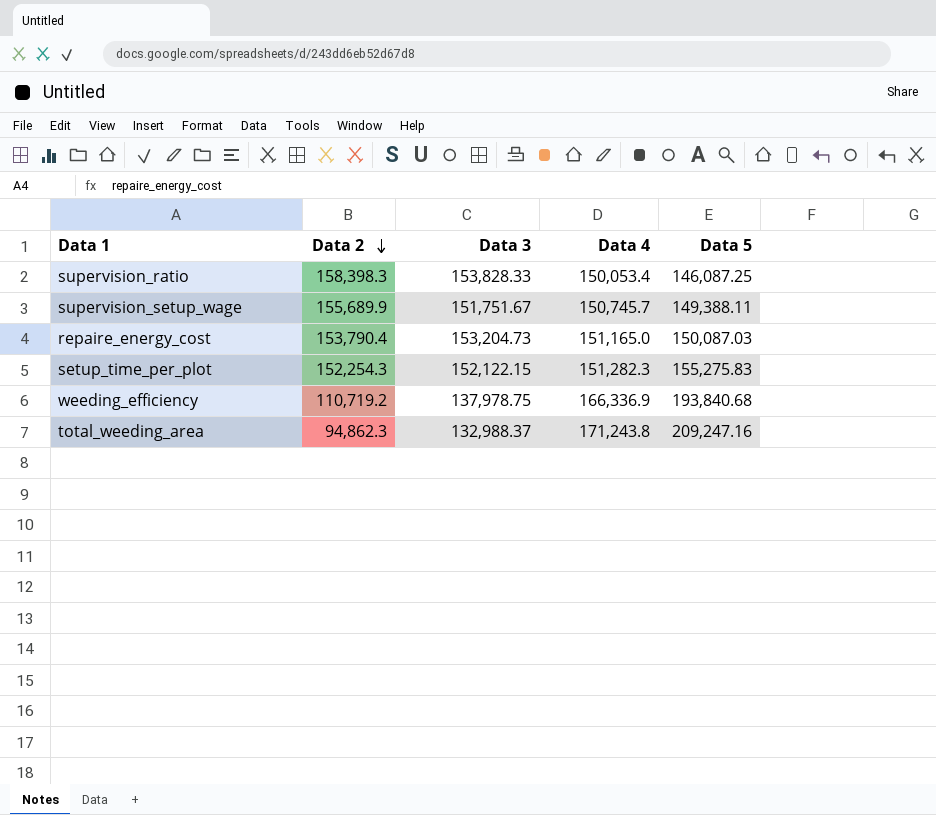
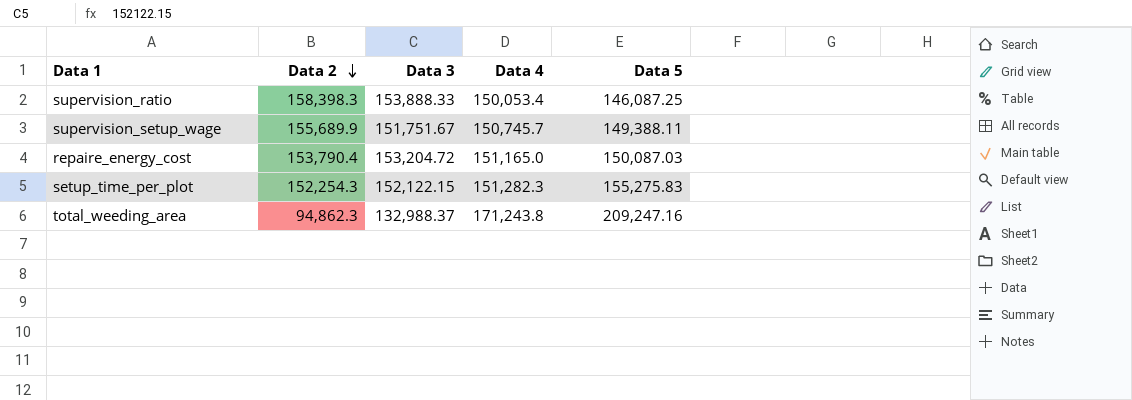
row weeding_efficiency: 110,719.2 | 137,978.75 | 166,336.9 | 193,840.68 -> none
supervision_ratio | Data 3: 153,828.33 -> 153,888.33
repaire_energy_cost | Data 3: 153,204.73 -> 153,204.72

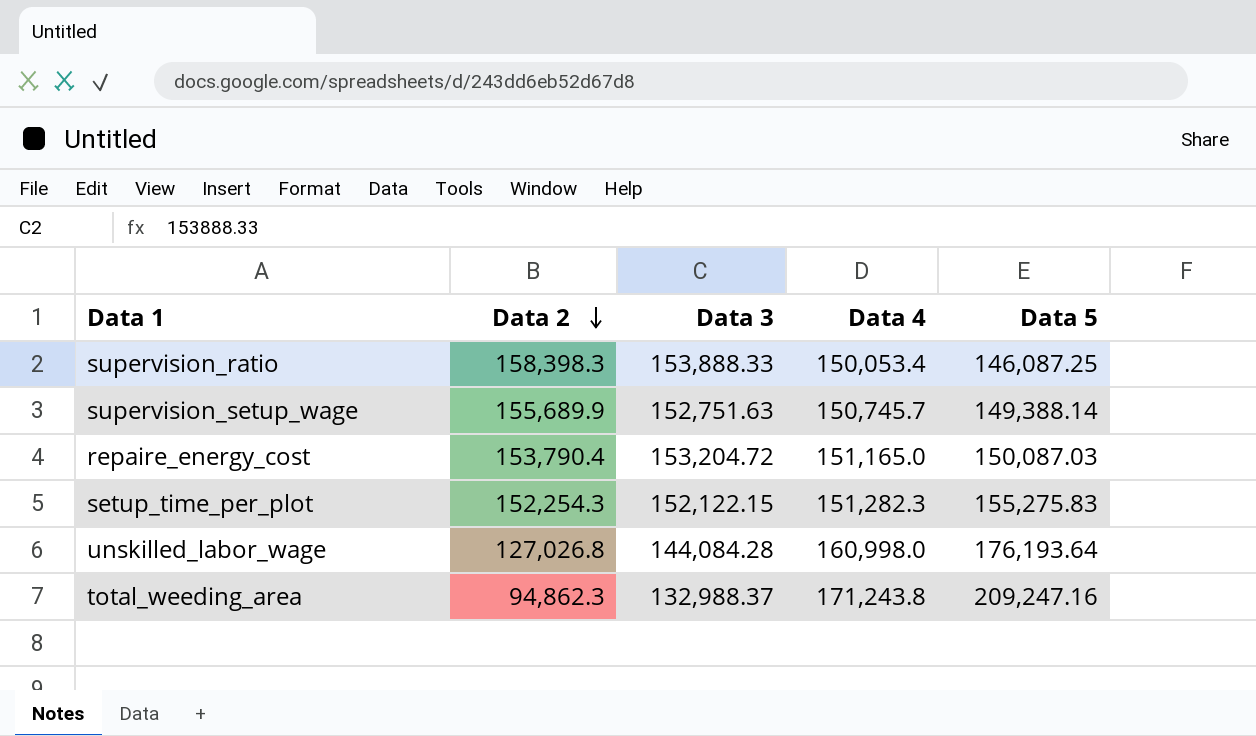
supervision_setup_wage | Data 3: 151,751.67 -> 152,751.63
supervision_setup_wage | Data 5: 149,388.11 -> 149,388.14
row unskilled_labor_wage: none -> 127,026.8 | 144,084.28 | 160,998.0 | 176,193.64

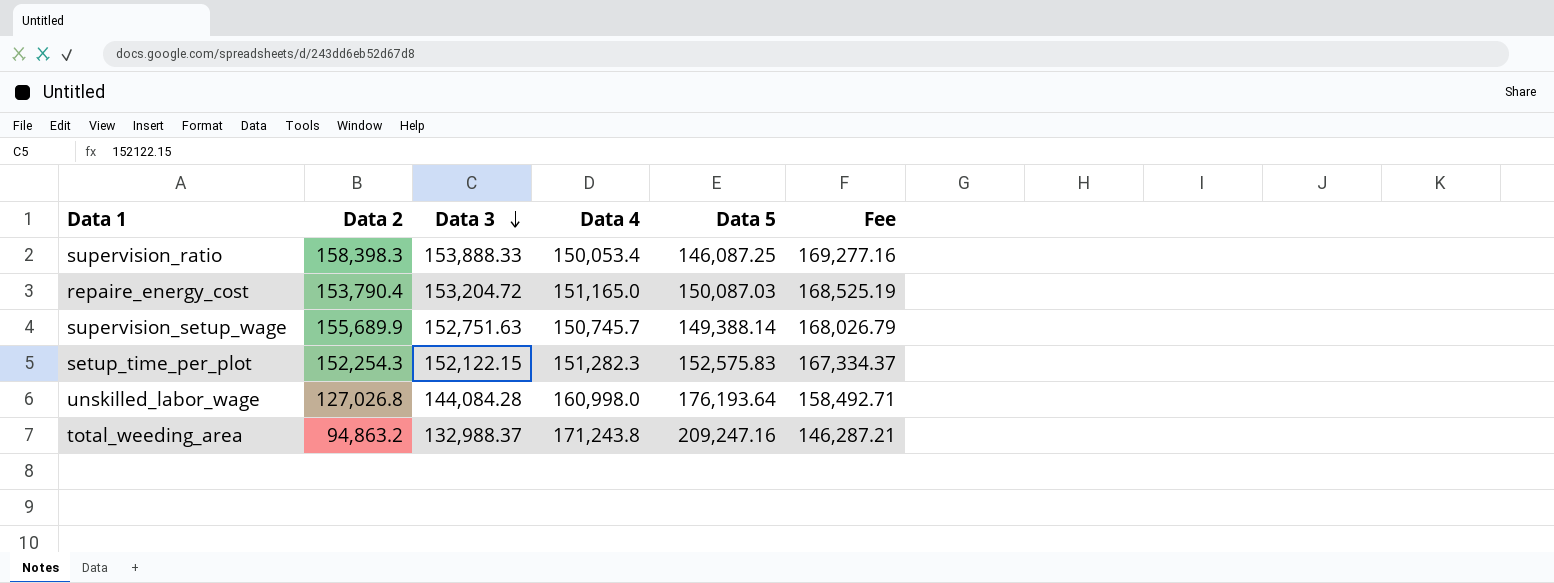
row order: Data 2 descending -> Data 3 descending
column Fee | formula: none -> [Data 3] * 1.1
setup_time_per_plot | Data 5: 155,275.83 -> 152,575.83
total_weeding_area | Data 2: 94,862.3 -> 94,863.2

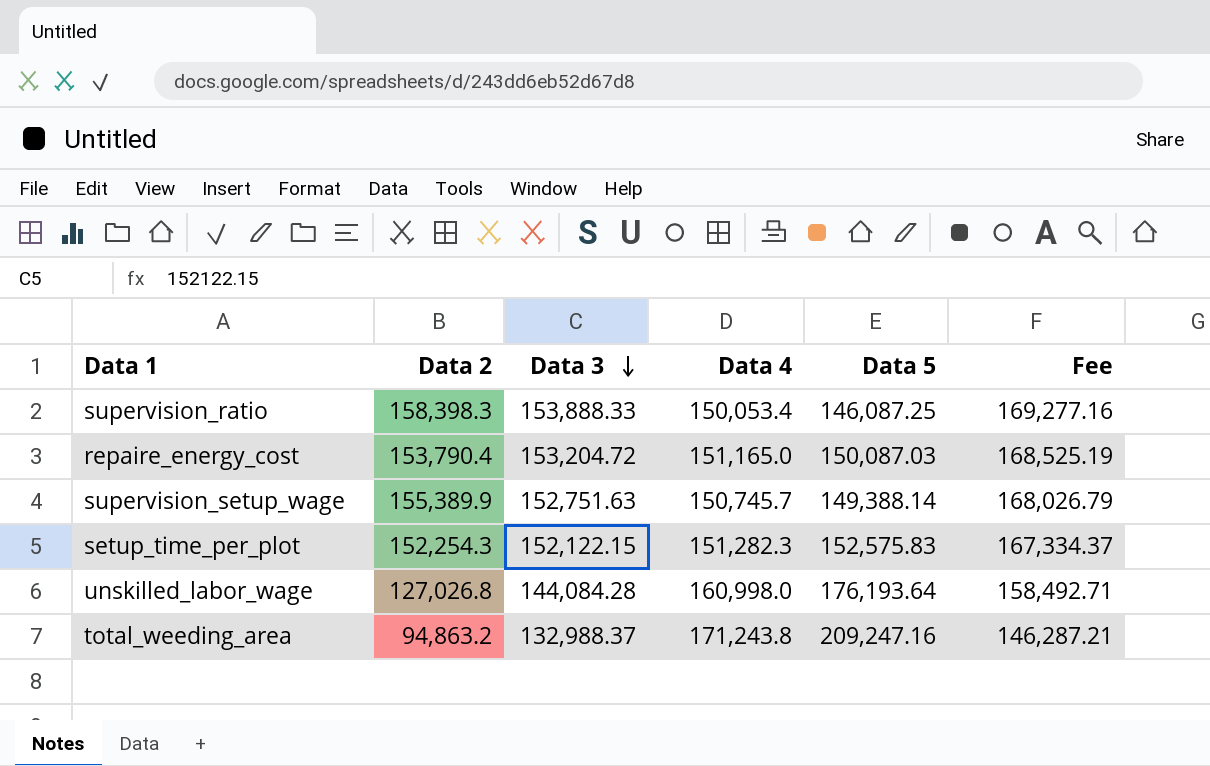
supervision_setup_wage | Data 2: 155,689.9 -> 155,389.9

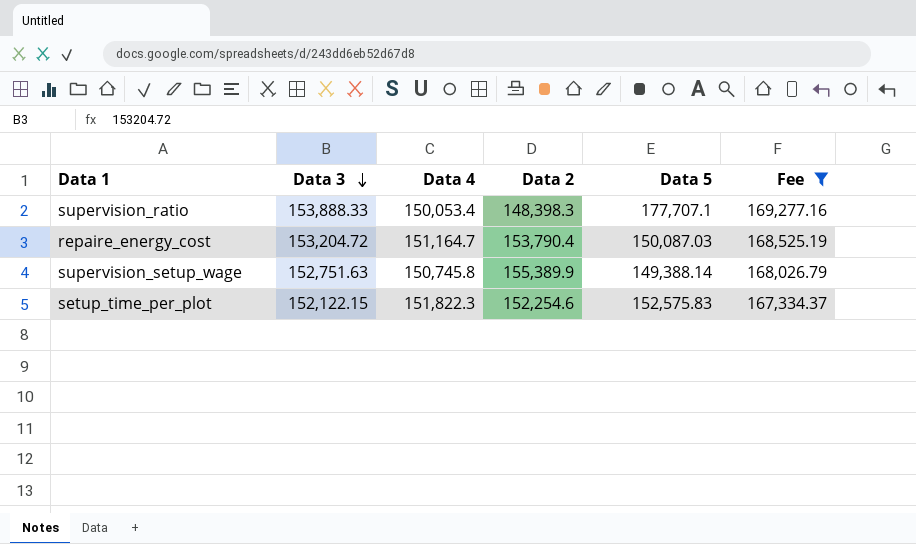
filter: none -> Fee >= 167,334.37
column Data 2 | position: 2 -> 4
supervision_ratio | Data 2: 158,398.3 -> 148,398.3
supervision_ratio | Data 5: 146,087.25 -> 177,707.1
repaire_energy_cost | Data 4: 151,165.0 -> 151,164.7
supervision_setup_wage | Data 4: 150,745.7 -> 150,745.8
setup_time_per_plot | Data 4: 151,282.3 -> 151,822.3
setup_time_per_plot | Data 2: 152,254.3 -> 152,254.6

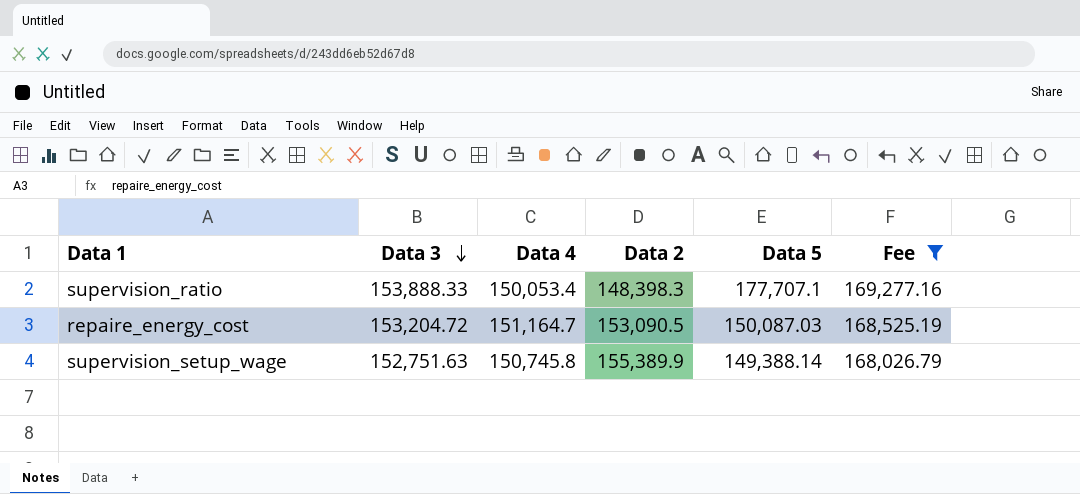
row setup_time_per_plot: 152,122.15 | 151,822.3 | 152,254.6 | 152,575.83 | 167,334.37 -> none
repaire_energy_cost | Data 2: 153,790.4 -> 153,090.5

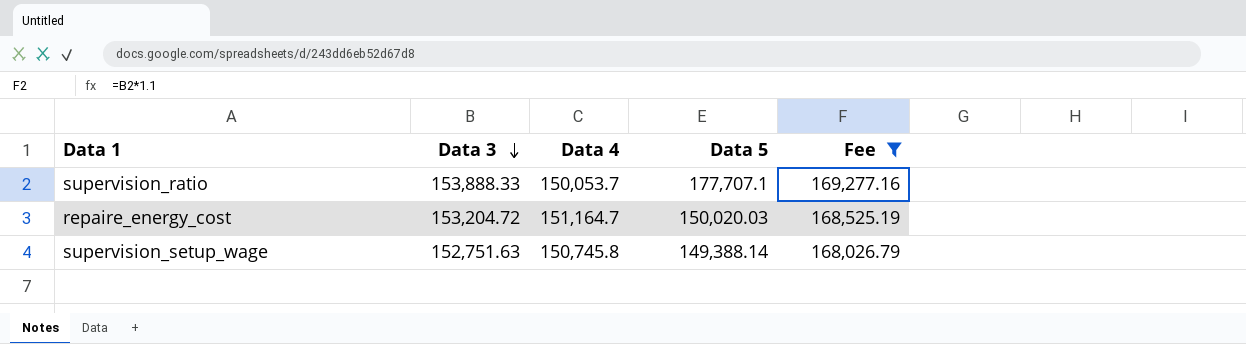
column Data 2 | position: 4 -> none
supervision_ratio | Data 4: 150,053.4 -> 150,053.7
repaire_energy_cost | Data 5: 150,087.03 -> 150,020.03

